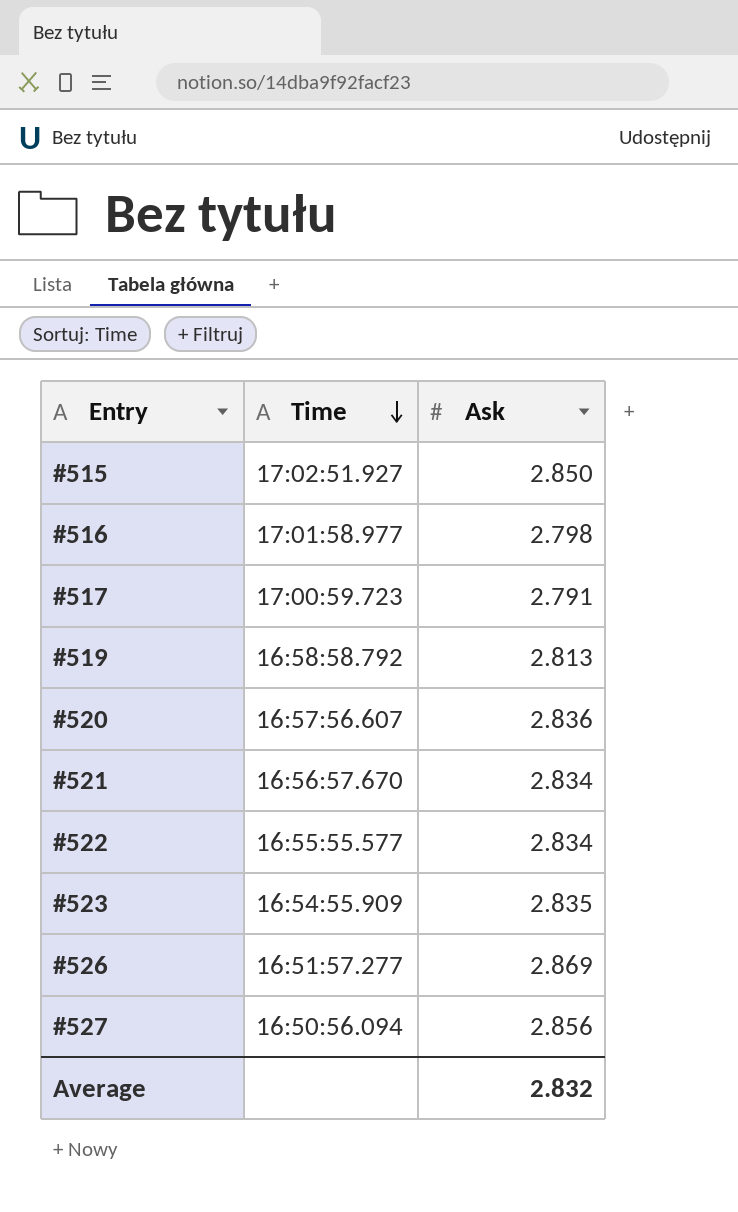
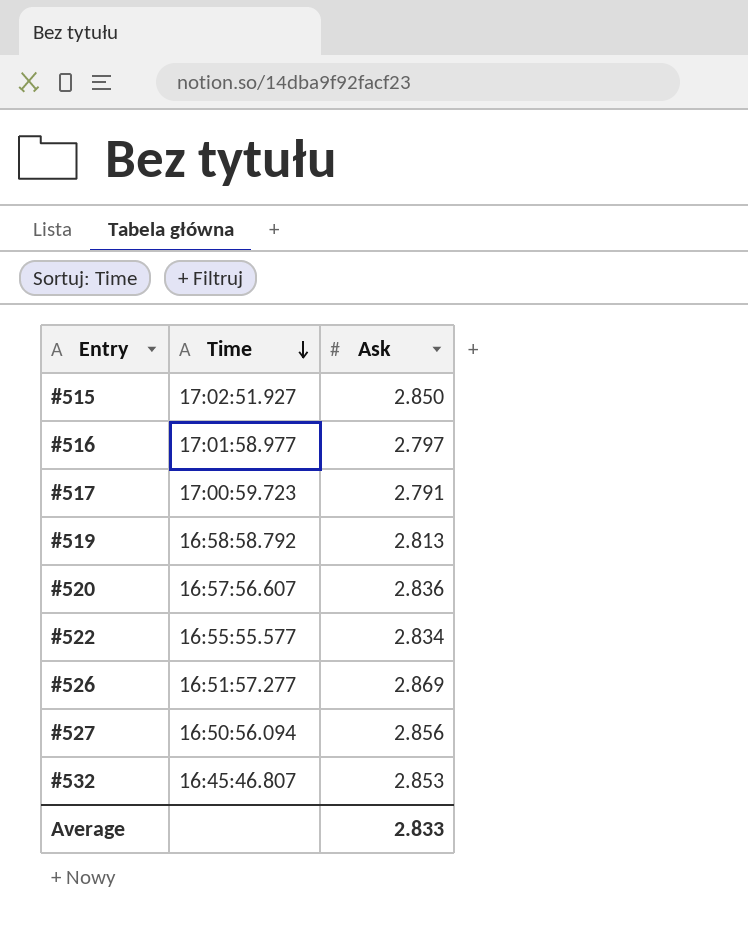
row #521: 16:56:57.670 | 2.834 -> none
row #523: 16:54:55.909 | 2.835 -> none
#516 | Ask: 2.798 -> 2.797
row #532: none -> 16:45:46.807 | 2.853
Average | Ask: 2.832 -> 2.833

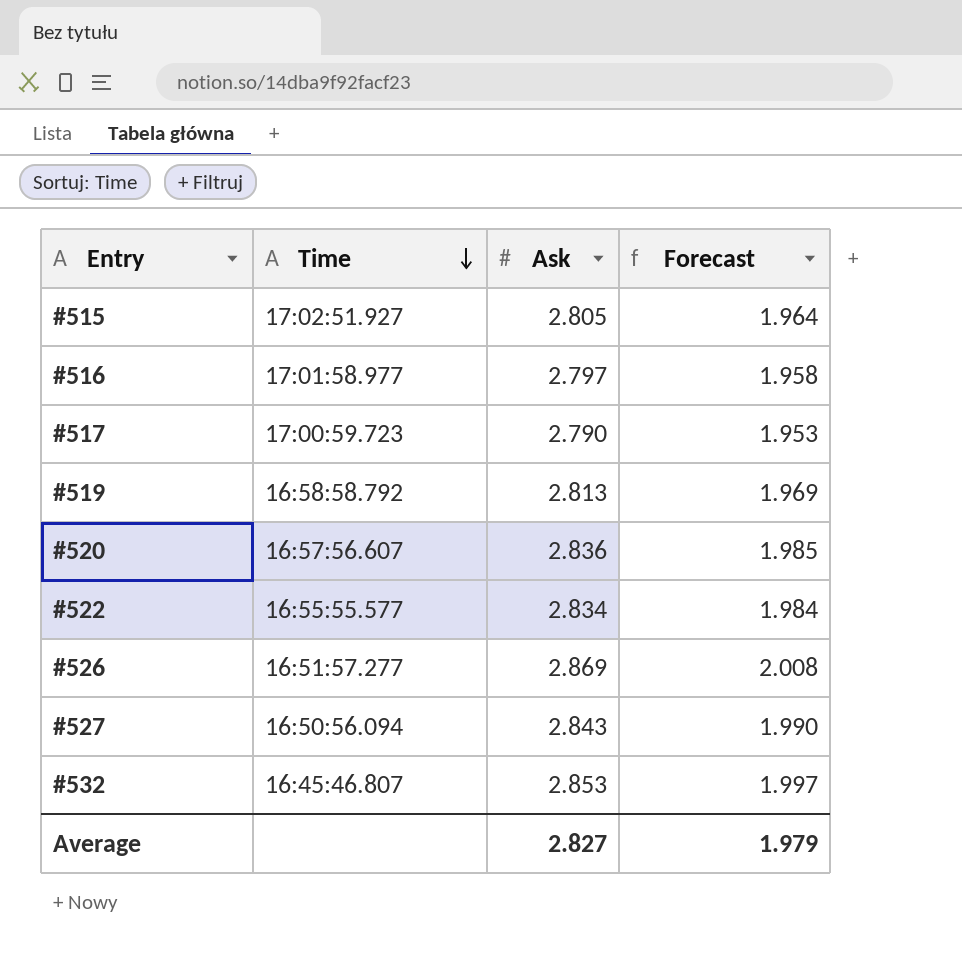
column Forecast | formula: none -> [Ask] * 0.7
#515 | Ask: 2.850 -> 2.805
#517 | Ask: 2.791 -> 2.790
#527 | Ask: 2.856 -> 2.843
Average | Ask: 2.833 -> 2.827

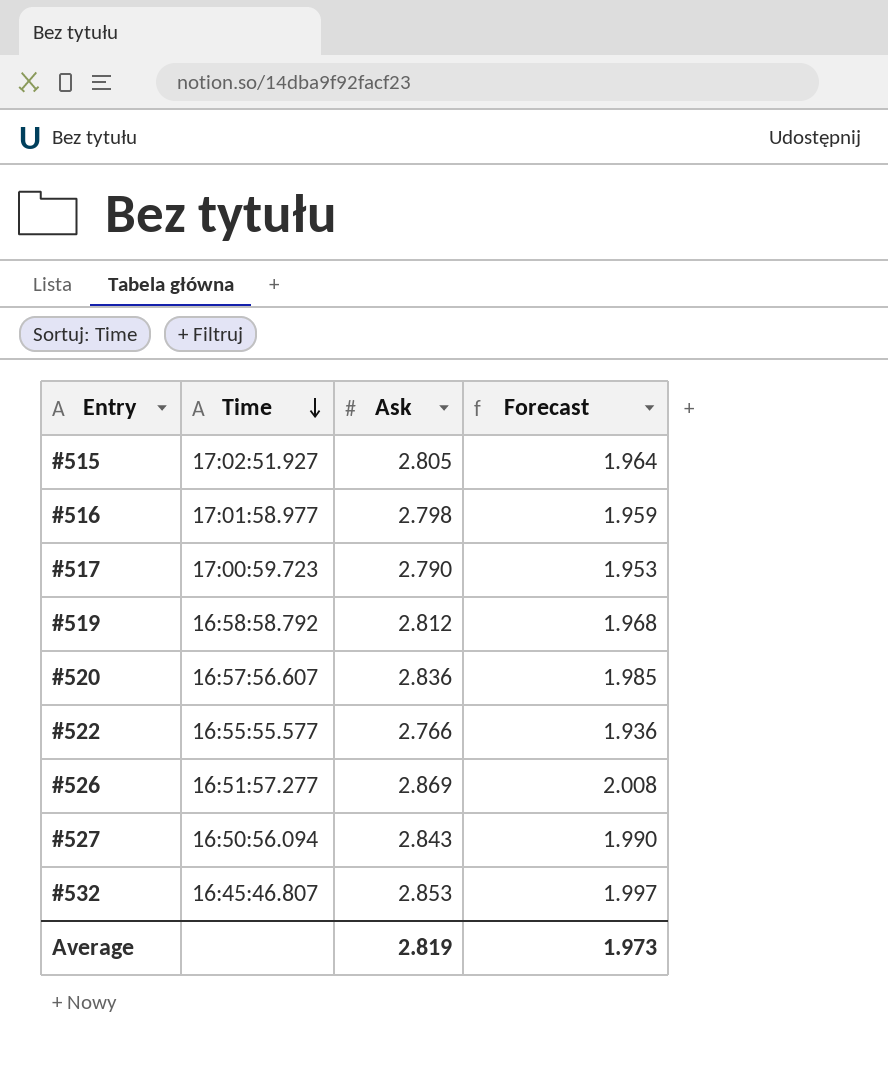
#516 | Ask: 2.797 -> 2.798
#516 | Forecast: 1.958 -> 1.959
#519 | Ask: 2.813 -> 2.812
#519 | Forecast: 1.969 -> 1.968
#522 | Ask: 2.834 -> 2.766
#522 | Forecast: 1.984 -> 1.936
Average | Ask: 2.827 -> 2.819
Average | Forecast: 1.979 -> 1.973

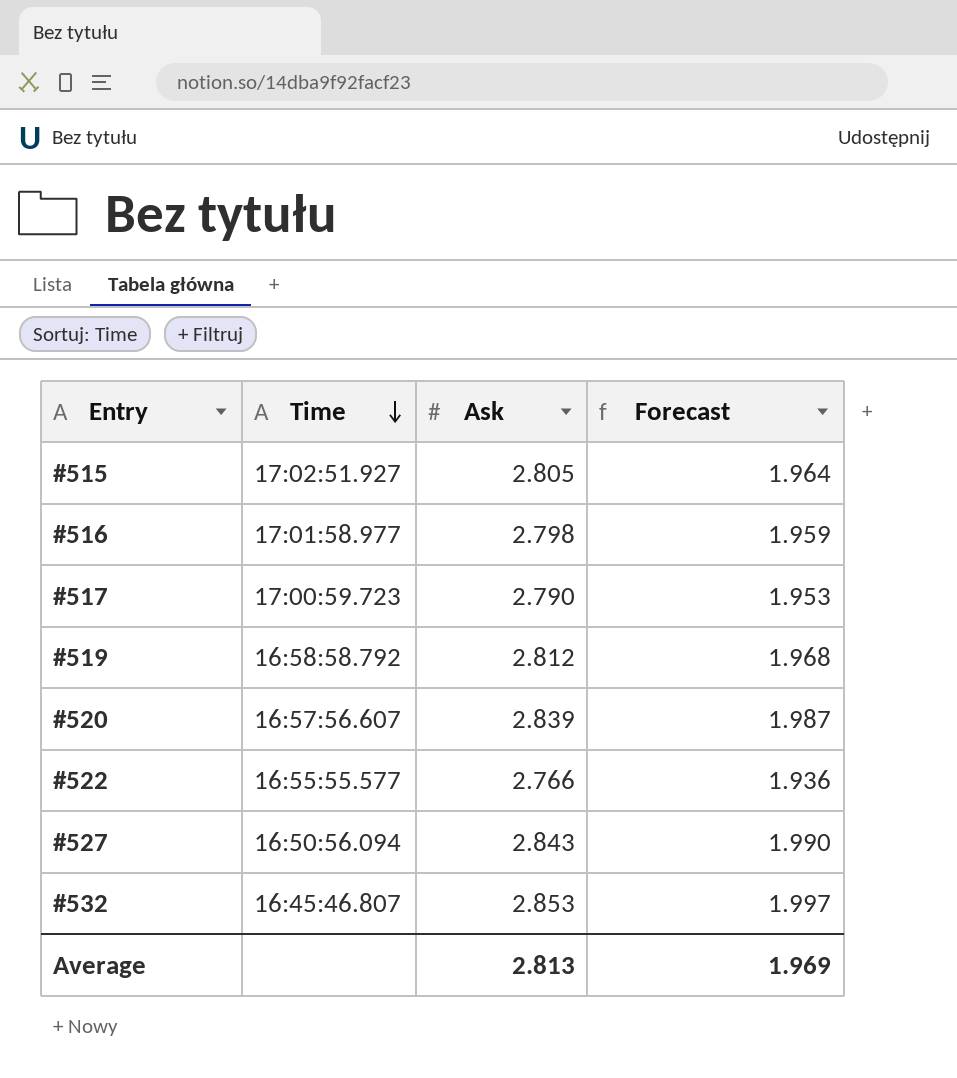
row #526: 16:51:57.277 | 2.869 | 2.008 -> none
#520 | Ask: 2.836 -> 2.839
#520 | Forecast: 1.985 -> 1.987
Average | Ask: 2.819 -> 2.813
Average | Forecast: 1.973 -> 1.969

